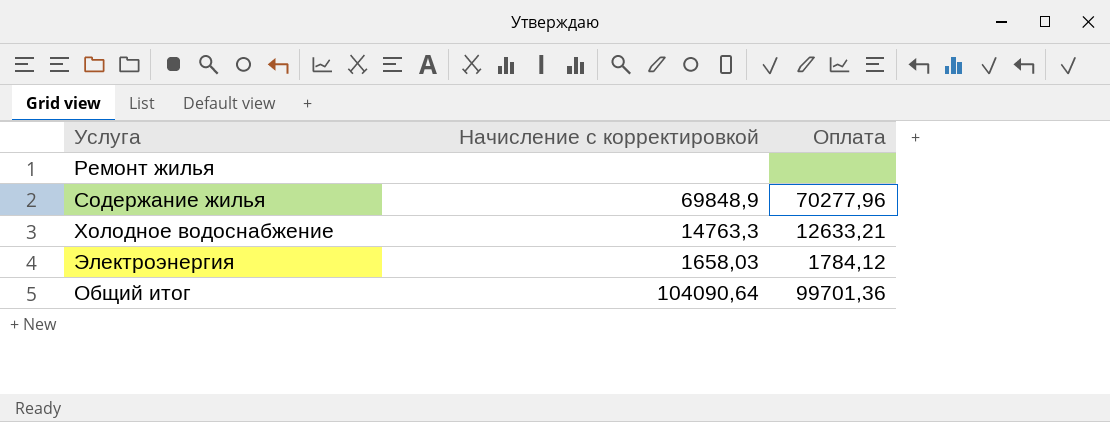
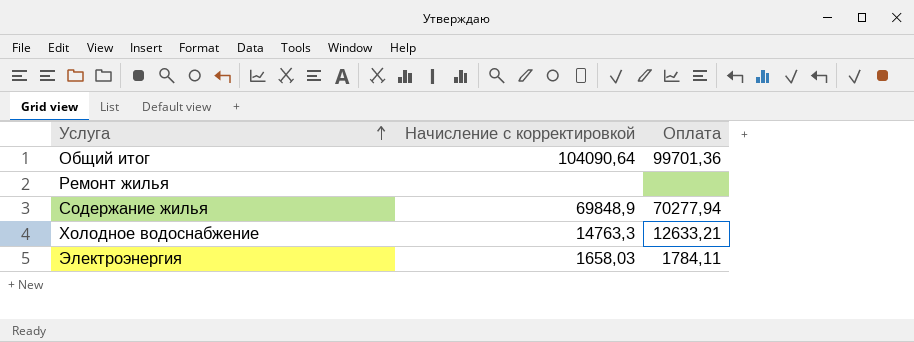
row order: none -> Услуга ascending
Содержание жилья | Оплата: 70277,96 -> 70277,94
Электроэнергия | Оплата: 1784,12 -> 1784,11

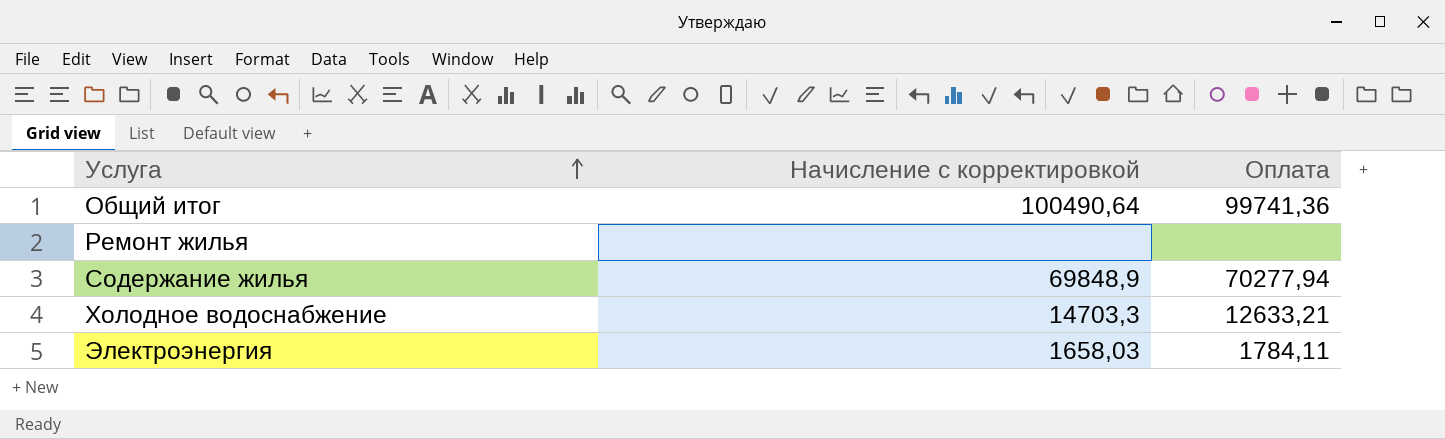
Общий итог | Начисление с корректировкой: 104090,64 -> 100490,64
Общий итог | Оплата: 99701,36 -> 99741,36
Холодное водоснабжение | Начисление с корректировкой: 14763,3 -> 14703,3

